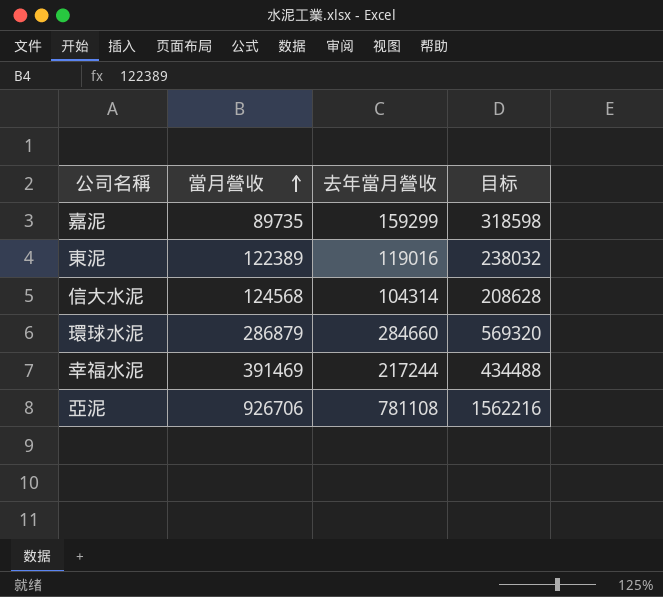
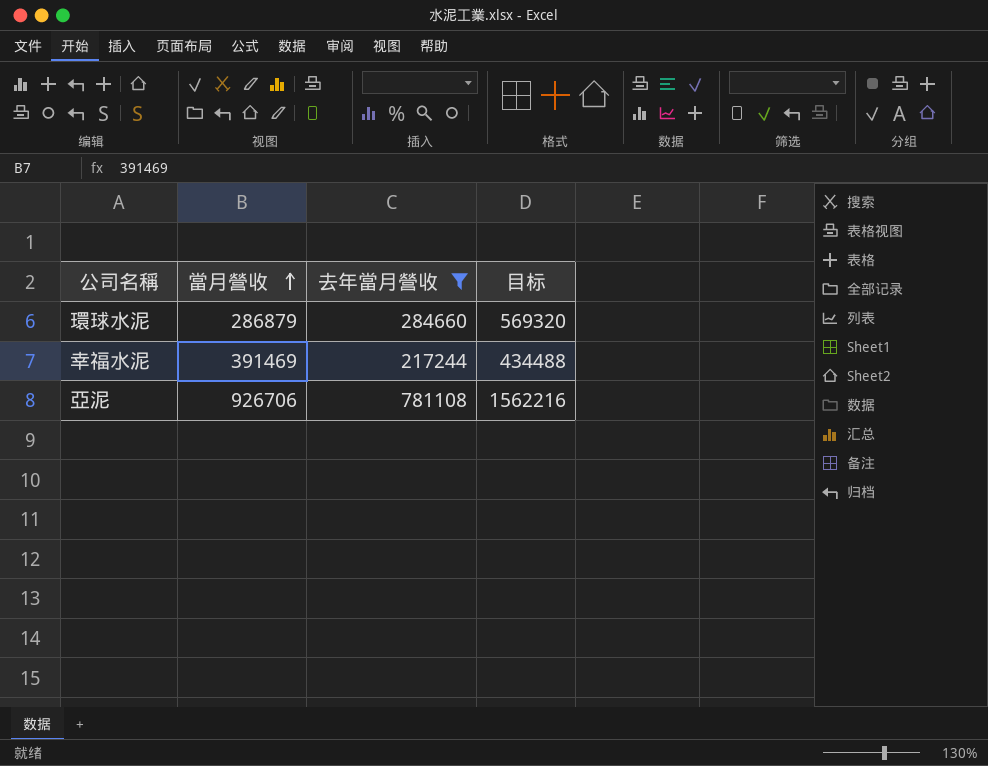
filter: none -> 去年當月營收 >= 217244

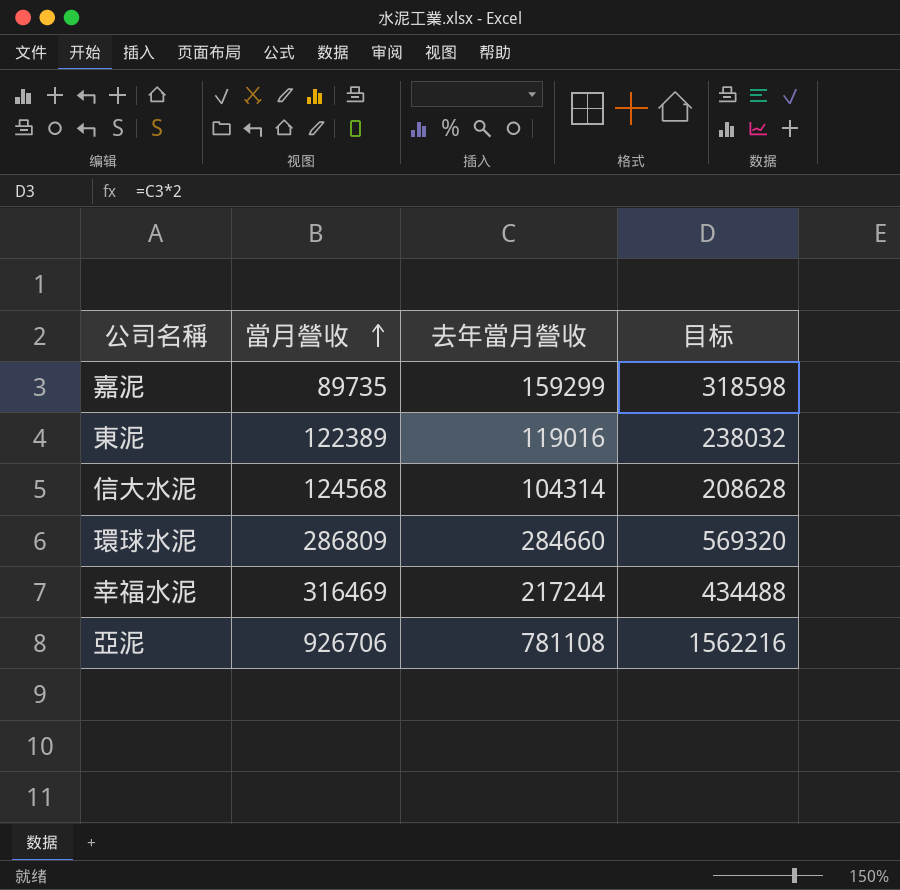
filter: 去年當月營收 >= 217244 -> none
環球水泥 | 當月營收: 286879 -> 286809
幸福水泥 | 當月營收: 391469 -> 316469

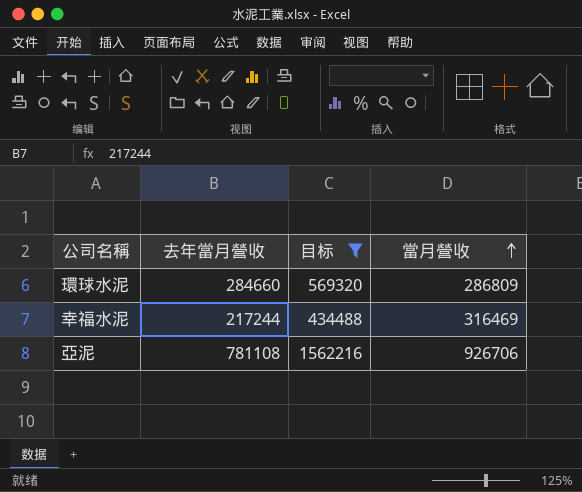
filter: none -> 目标 >= 434488
column 當月營收 | position: 2 -> 4

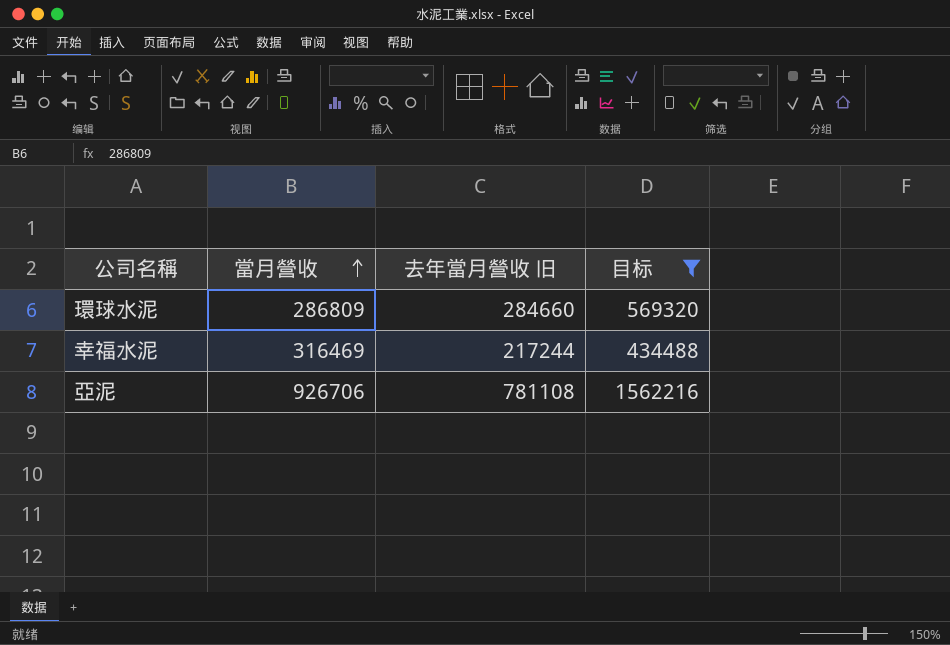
column 當月營收 | position: 4 -> 2
column name: 去年當月營收 -> 去年當月營收 旧

